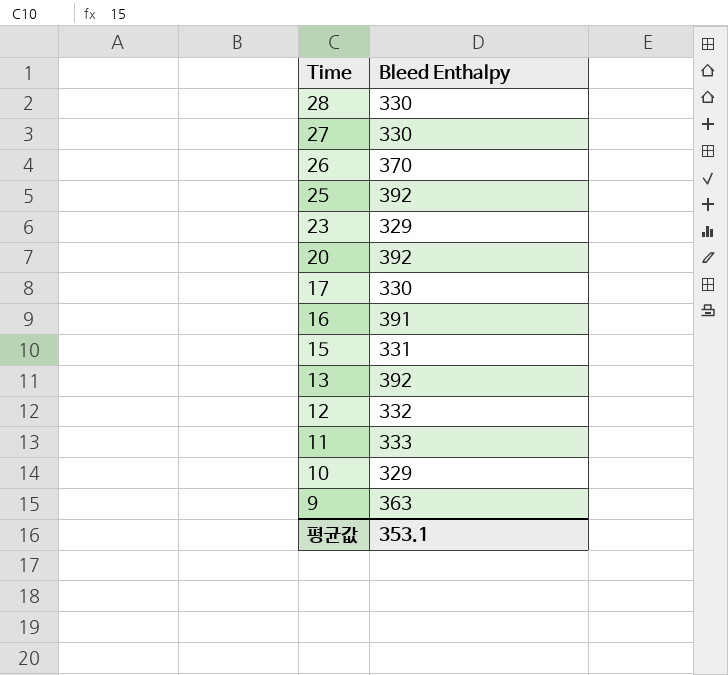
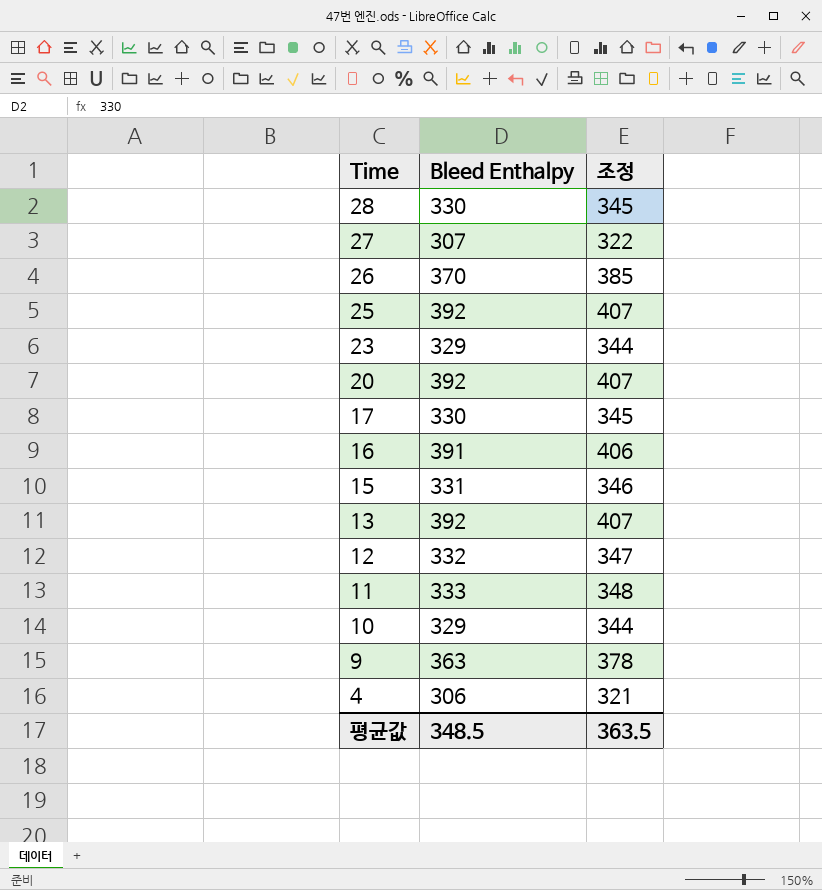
column 조정 | formula: none -> [Bleed Enthalpy] + 15
27 | Bleed Enthalpy: 330 -> 307
row 4: none -> 306 | 321
평균값 | Bleed Enthalpy: 353.1 -> 348.5

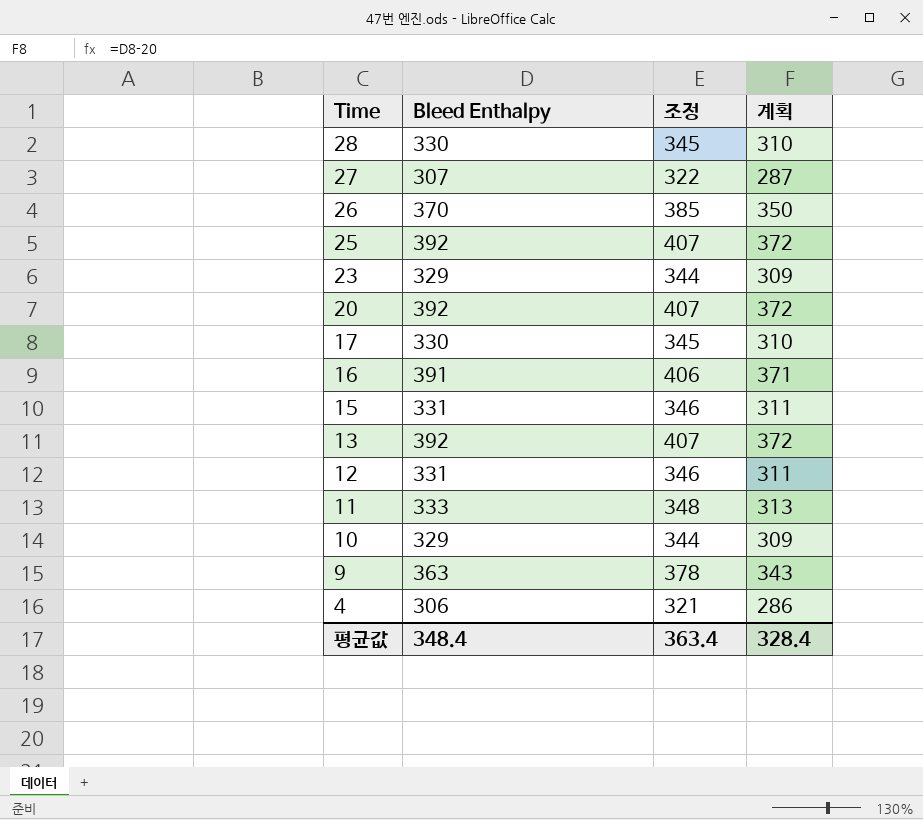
column 계획 | formula: none -> [Bleed Enthalpy] - 20
12 | Bleed Enthalpy: 332 -> 331
12 | 조정: 347 -> 346
평균값 | Bleed Enthalpy: 348.5 -> 348.4
평균값 | 조정: 363.5 -> 363.4

